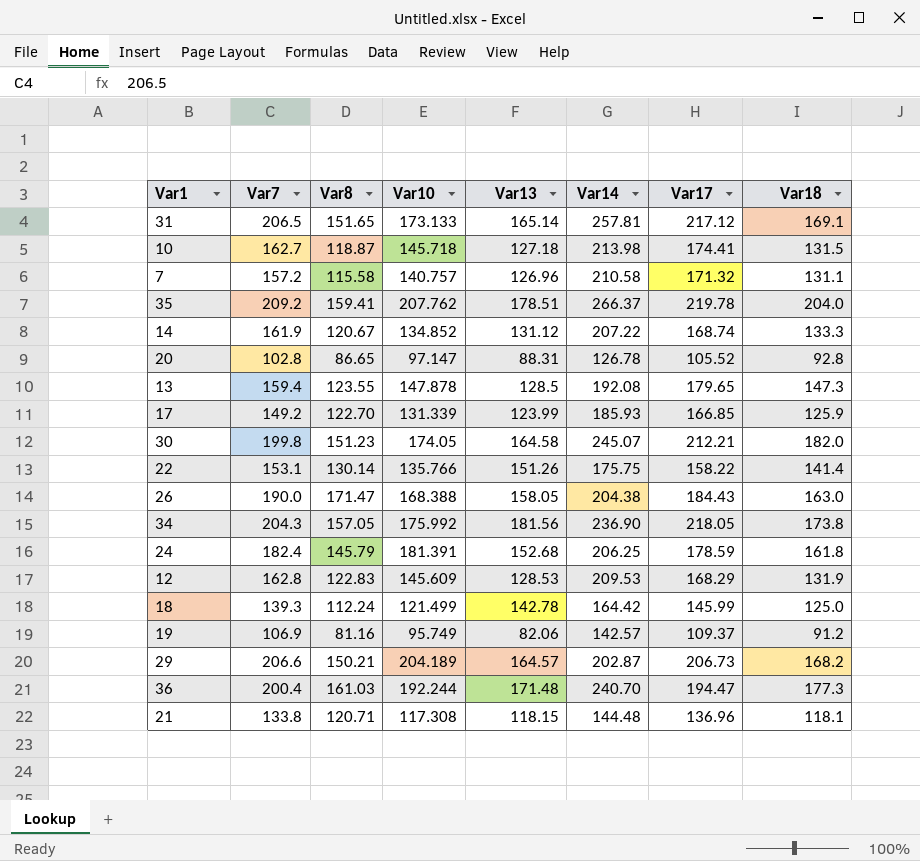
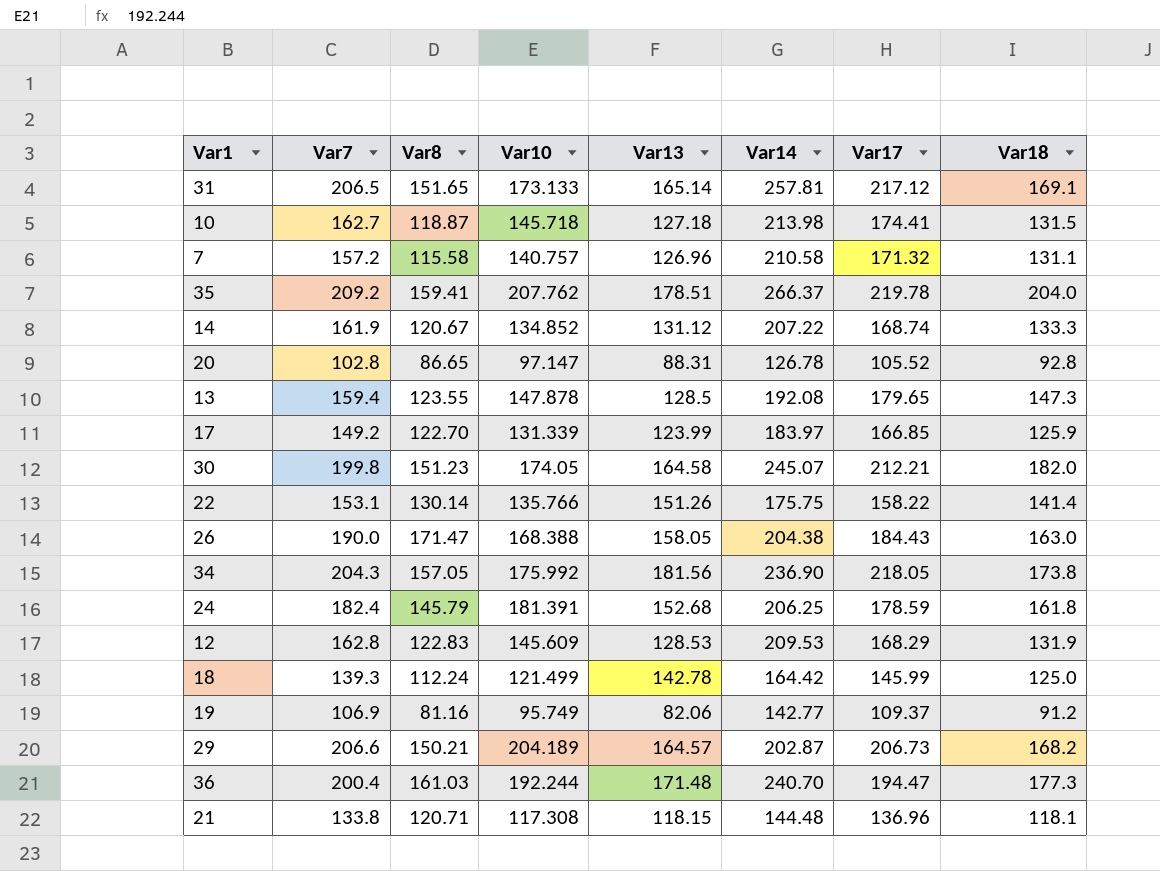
17 | Var14: 185.93 -> 183.97
19 | Var14: 142.57 -> 142.77

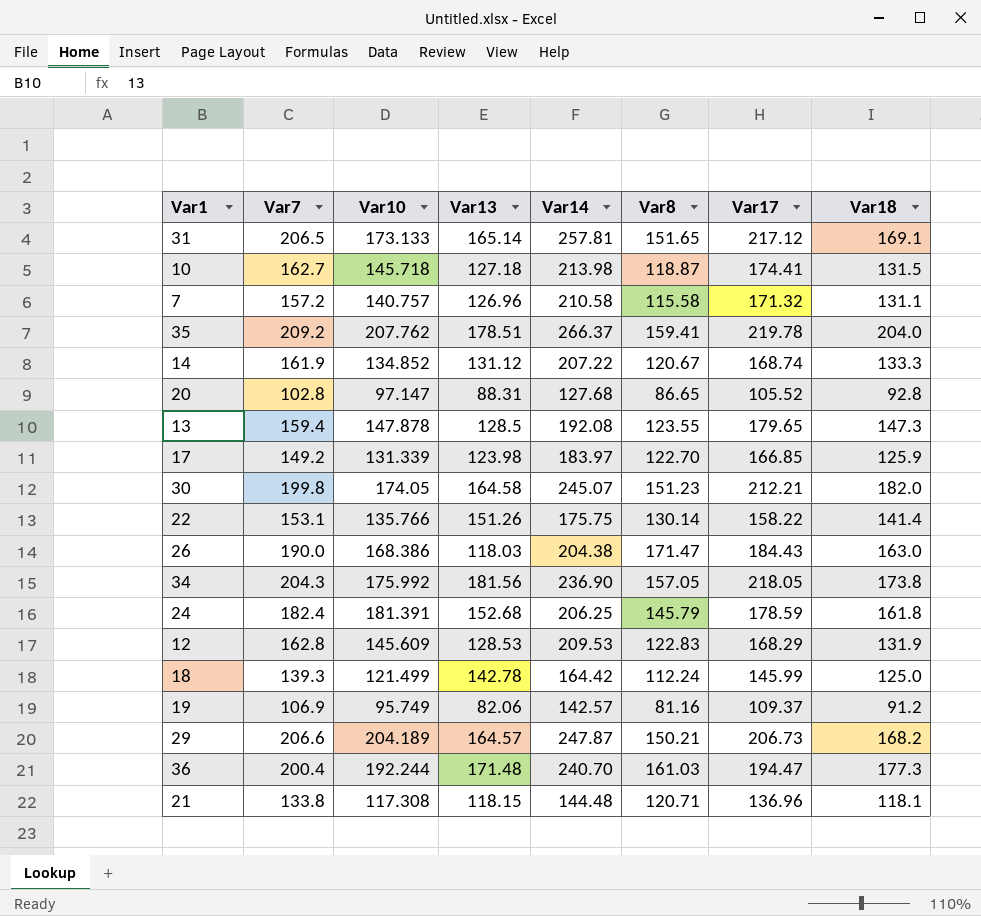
column Var8 | position: 3 -> 6
20 | Var14: 126.78 -> 127.68
17 | Var13: 123.99 -> 123.98
26 | Var10: 168.388 -> 168.386
26 | Var13: 158.05 -> 118.03
19 | Var14: 142.77 -> 142.57
29 | Var14: 202.87 -> 247.87

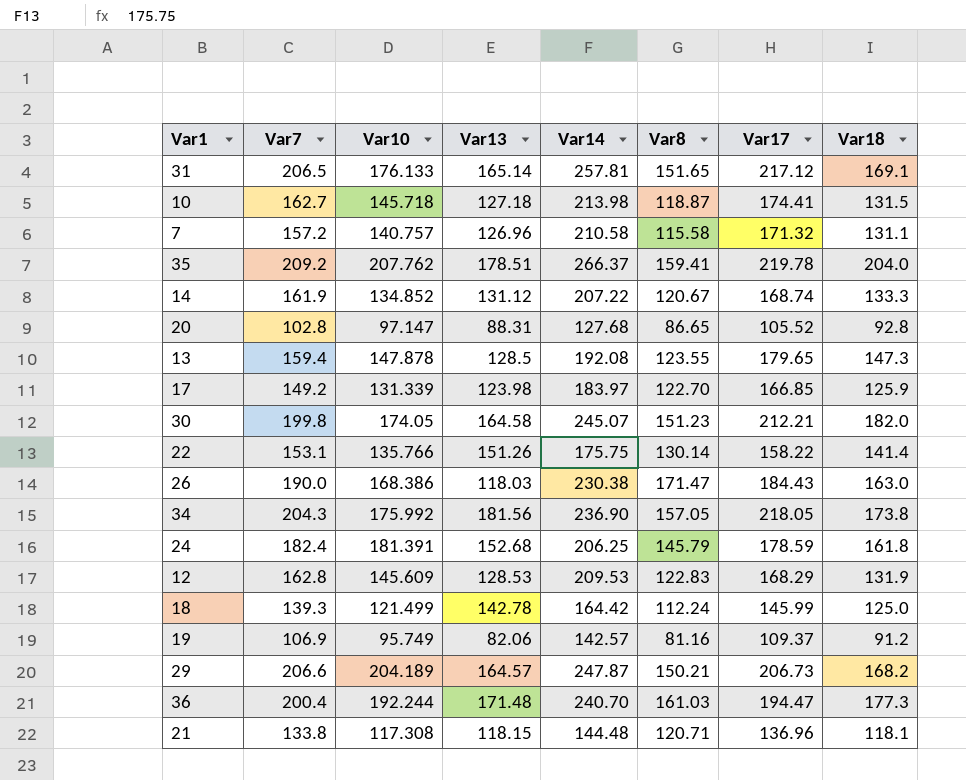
31 | Var10: 173.133 -> 176.133
26 | Var14: 204.38 -> 230.38

